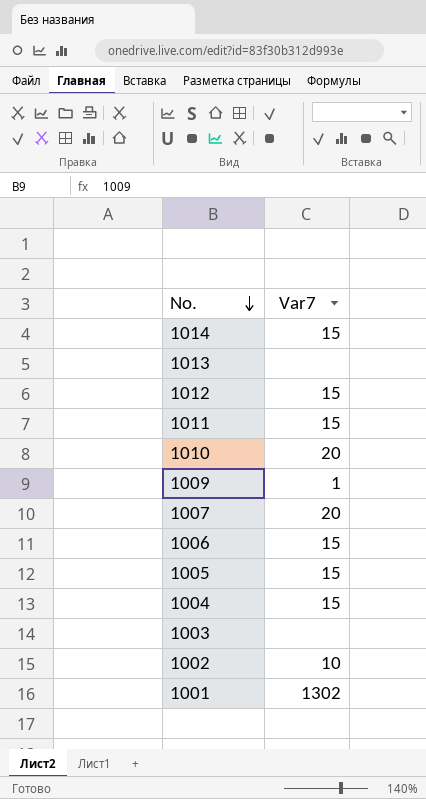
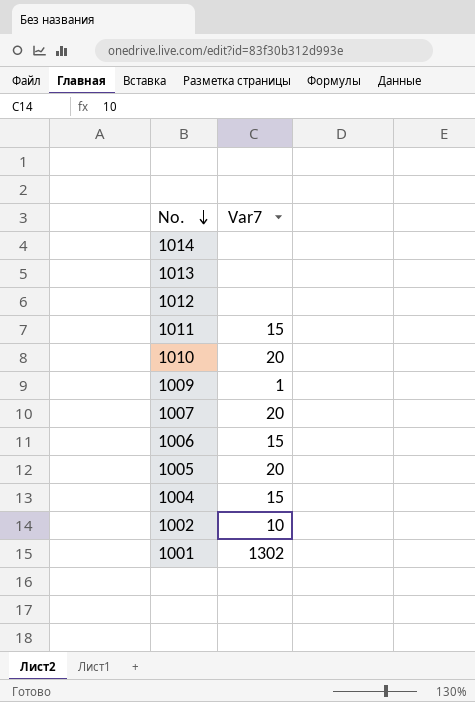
row 1003: none -> none
1014 | Var7: 15 -> none
1012 | Var7: 15 -> none
1005 | Var7: 15 -> 20

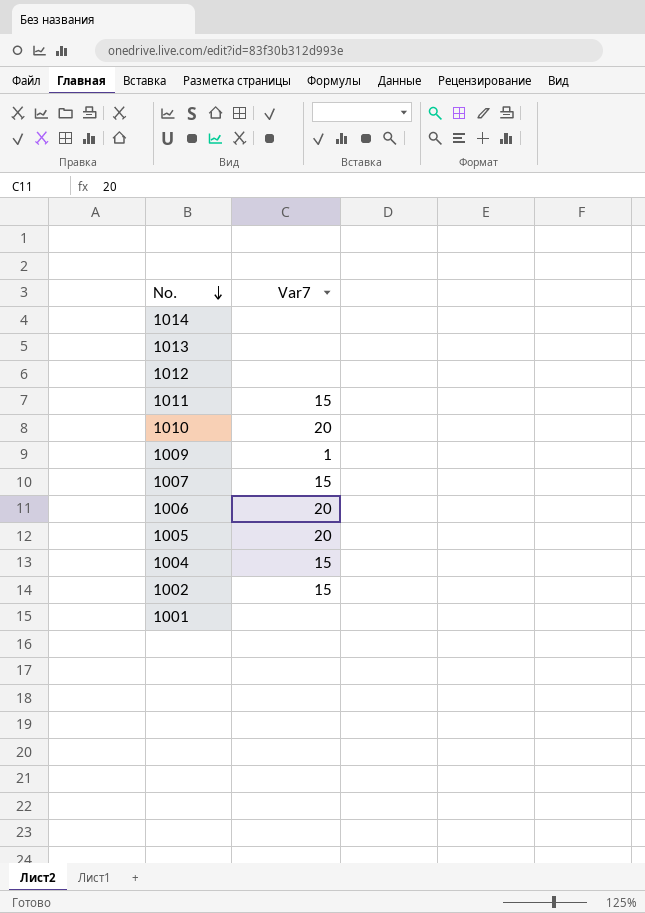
1007 | Var7: 20 -> 15
1006 | Var7: 15 -> 20
1002 | Var7: 10 -> 15
1001 | Var7: 1302 -> none

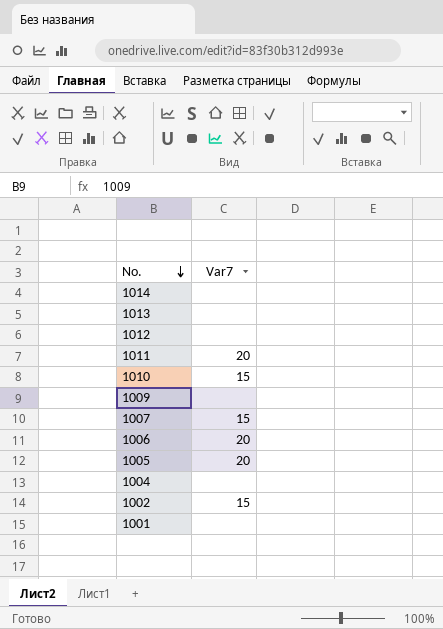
1011 | Var7: 15 -> 20
1010 | Var7: 20 -> 15
1009 | Var7: 1 -> none
1004 | Var7: 15 -> none

